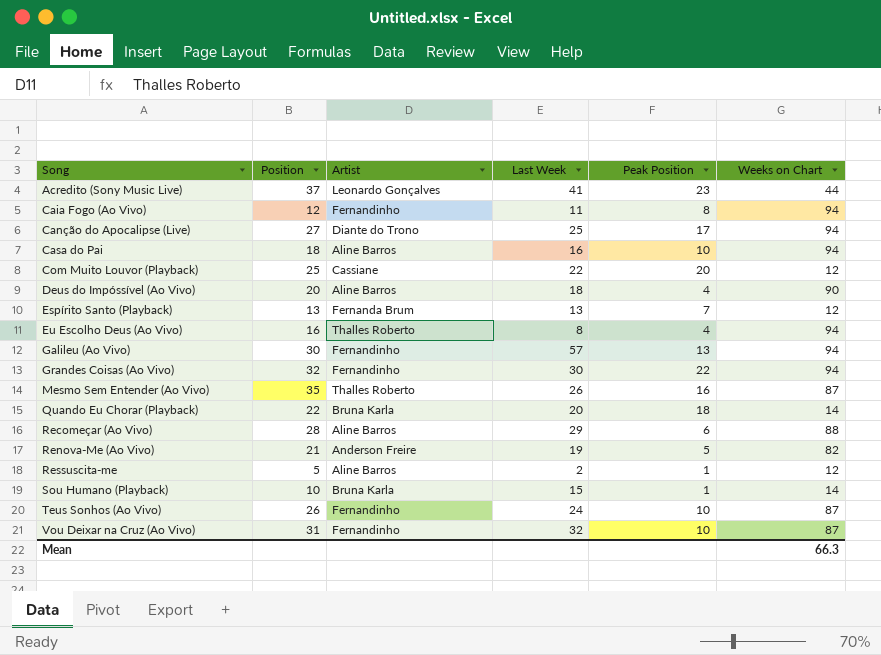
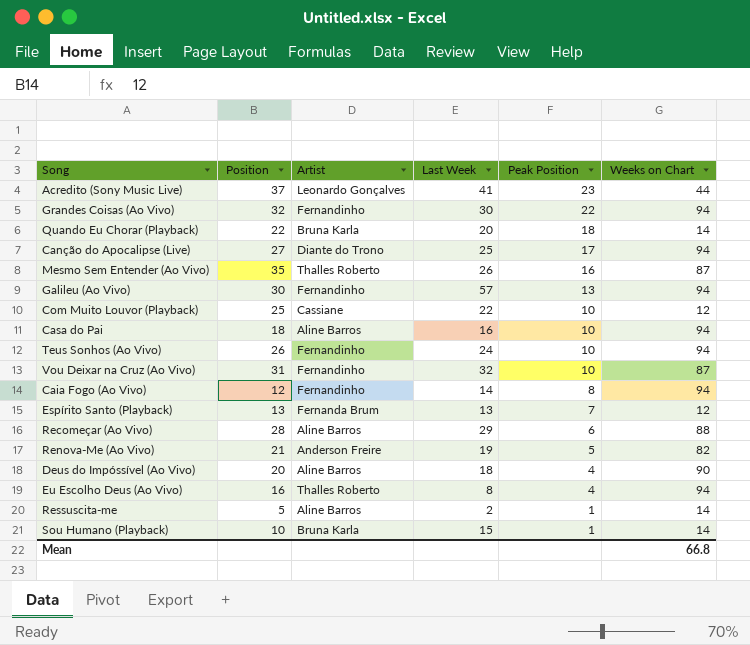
row order: Song ascending -> Peak Position descending
Com Muito Louvor (Playback) | Peak Position: 20 -> 10
Teus Sonhos (Ao Vivo) | Weeks on Chart: 87 -> 94
Caia Fogo (Ao Vivo) | Last Week: 11 -> 14
Ressuscita-me | Weeks on Chart: 12 -> 14
Mean | Weeks on Chart: 66.3 -> 66.8

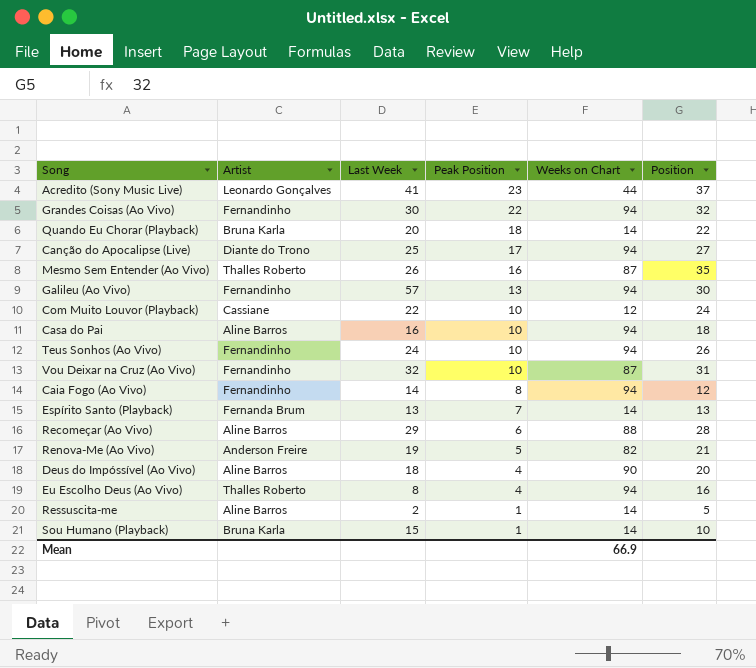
column Position | position: 2 -> 6
Com Muito Louvor (Playback) | Position: 25 -> 24
Espírito Santo (Playback) | Weeks on Chart: 12 -> 14
Mean | Weeks on Chart: 66.8 -> 66.9

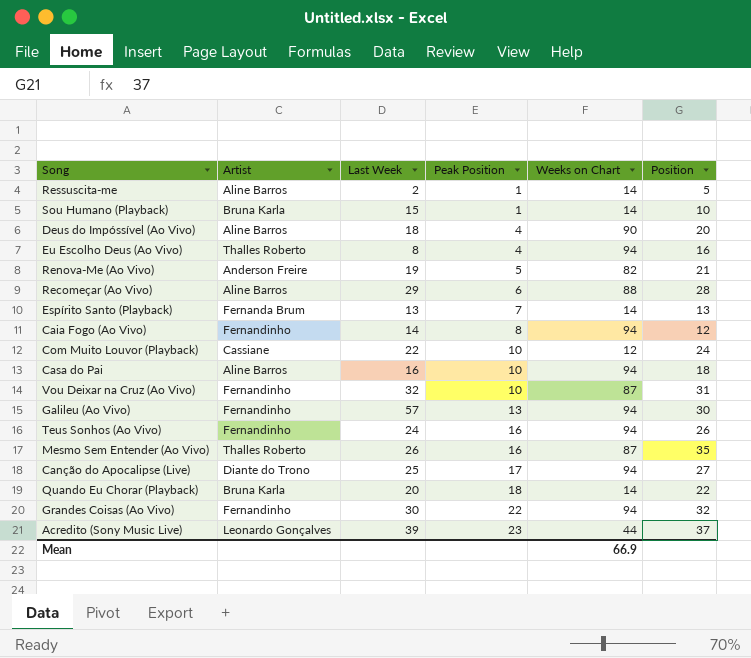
row order: Peak Position descending -> Peak Position ascending
Teus Sonhos (Ao Vivo) | Peak Position: 10 -> 16
Acredito (Sony Music Live) | Last Week: 41 -> 39

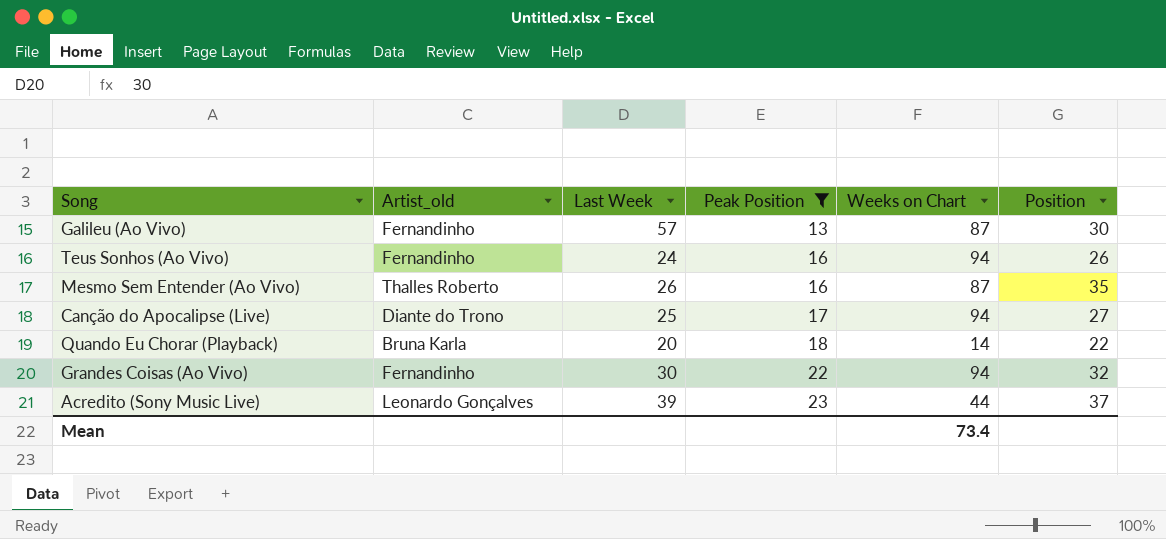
filter: none -> Peak Position >= 13
column name: Artist -> Artist_old
Galileu (Ao Vivo) | Weeks on Chart: 94 -> 87
Mean | Weeks on Chart: 66.9 -> 73.4

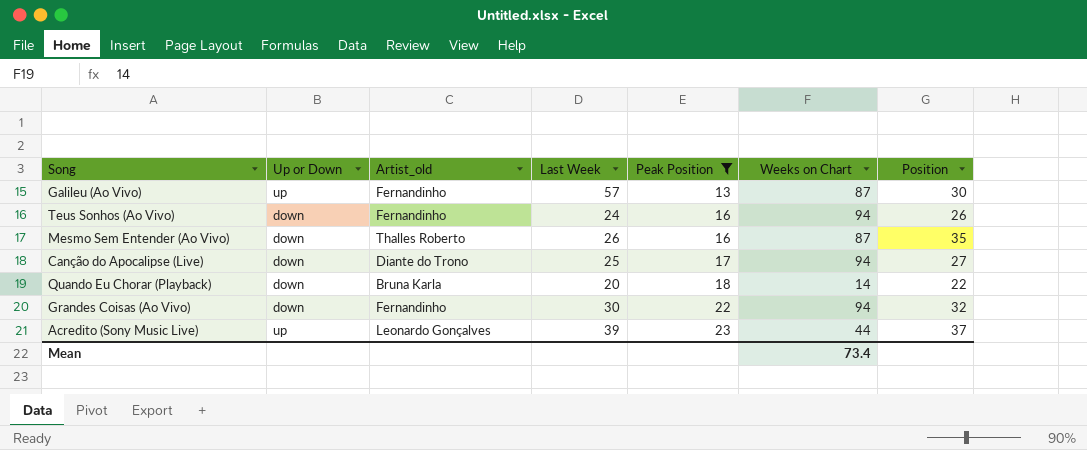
column Up or Down | position: none -> 2

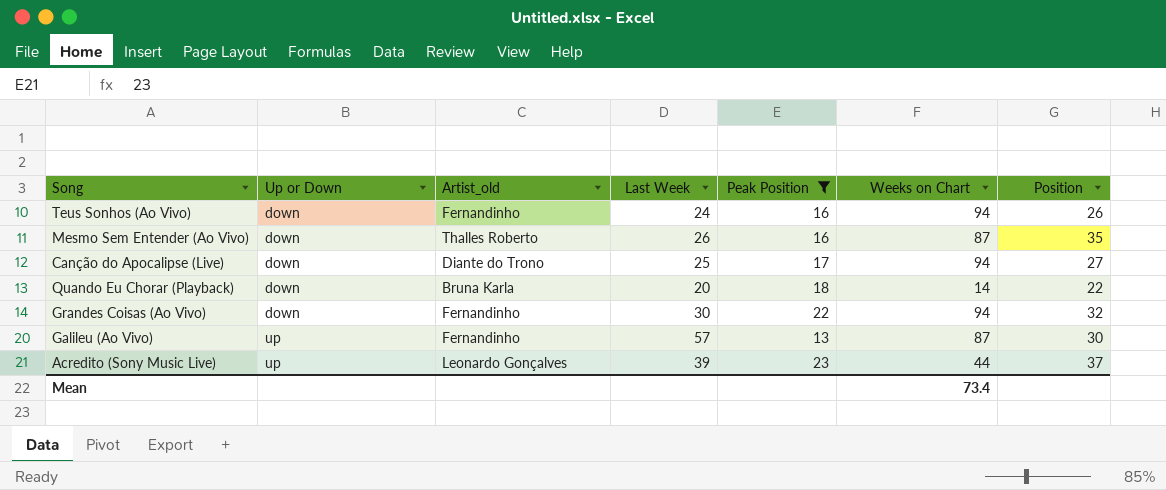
row order: Peak Position ascending -> Up or Down ascending

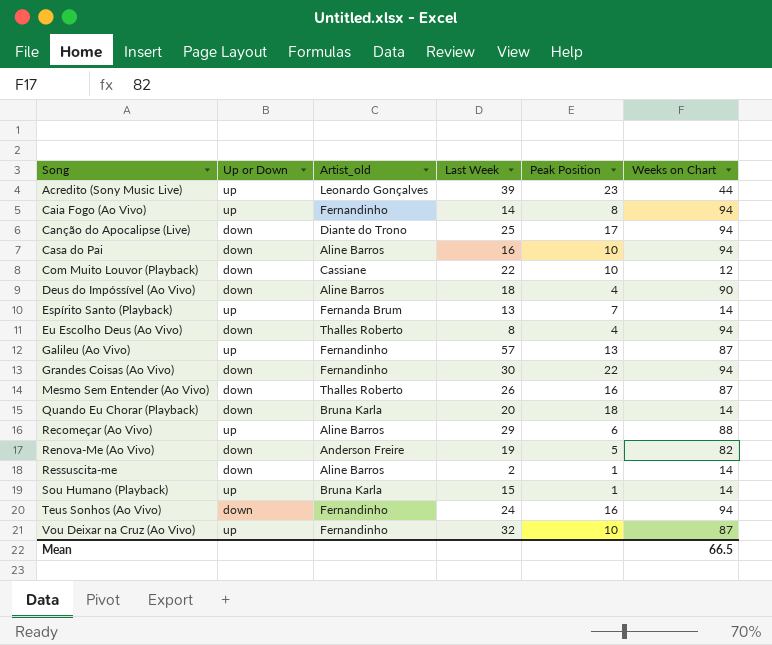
filter: Peak Position >= 13 -> none
row order: Up or Down ascending -> Song ascending
column Position | position: 7 -> none
Mean | Weeks on Chart: 73.4 -> 66.5

